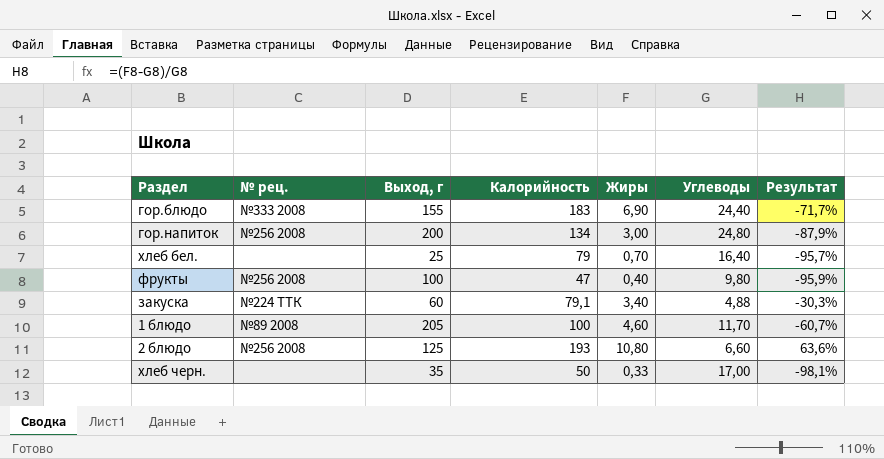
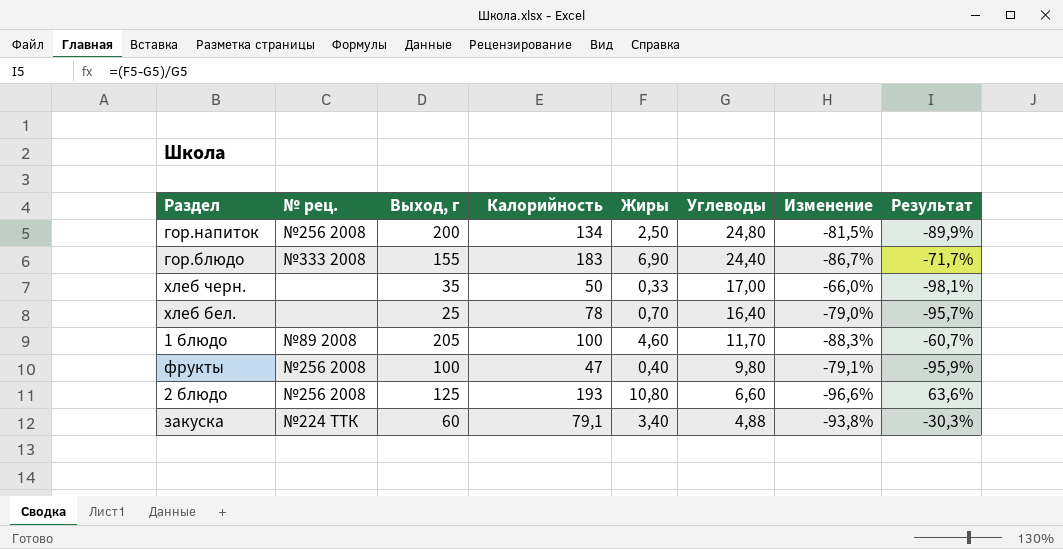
row order: none -> Углеводы descending
column Изменение | formula: none -> ([Углеводы] - [Калорийность]) / [Калорийность]
гор.напиток | Жиры: 3,00 -> 2,50
гор.напиток | Результат: -87,9% -> -89,9%
хлеб бел. | Калорийность: 79 -> 78

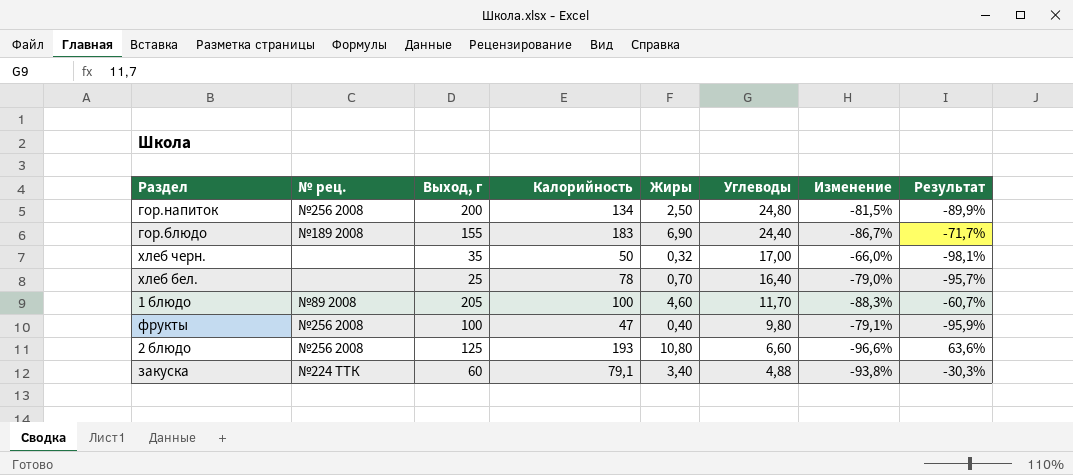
гор.блюдо | № рец.: №333 2008 -> №189 2008
хлеб черн. | Жиры: 0,33 -> 0,32

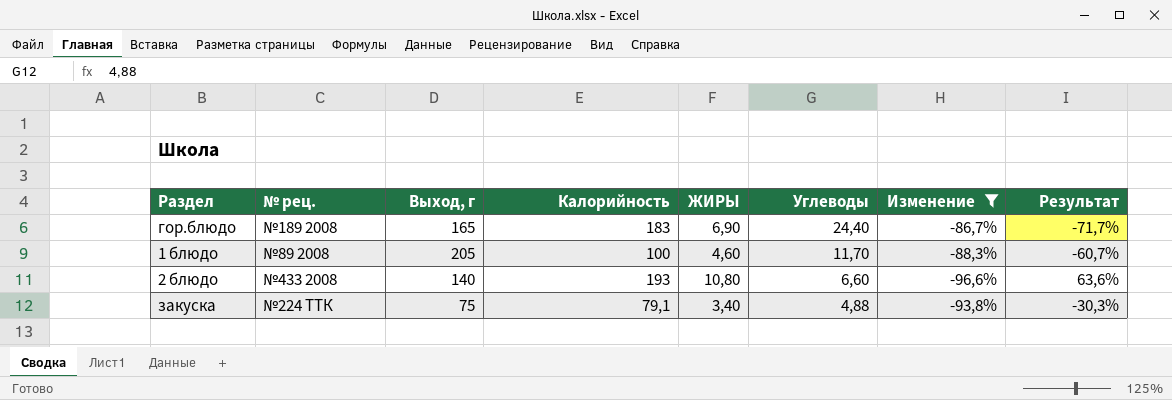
filter: none -> Изменение <= -86,7%
column name: Жиры -> ЖИРЫ
гор.блюдо | Выход, г: 155 -> 165
2 блюдо | № рец.: №256 2008 -> №433 2008
2 блюдо | Выход, г: 125 -> 140
закуска | Выход, г: 60 -> 75

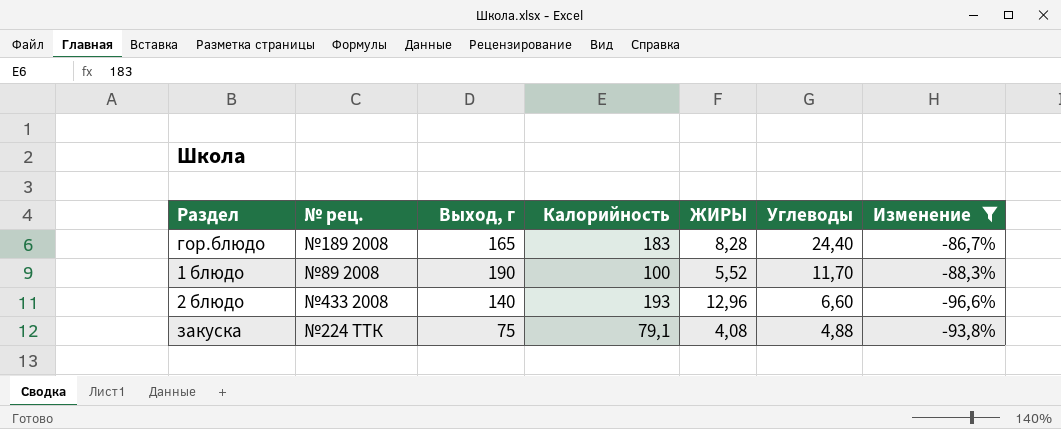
column Результат | formula: ([ЖИРЫ] - [Углеводы]) / [Углеводы] -> none
гор.блюдо | ЖИРЫ: 6,90 -> 8,28
1 блюдо | Выход, г: 205 -> 190
1 блюдо | ЖИРЫ: 4,60 -> 5,52
2 блюдо | ЖИРЫ: 10,80 -> 12,96
закуска | ЖИРЫ: 3,40 -> 4,08

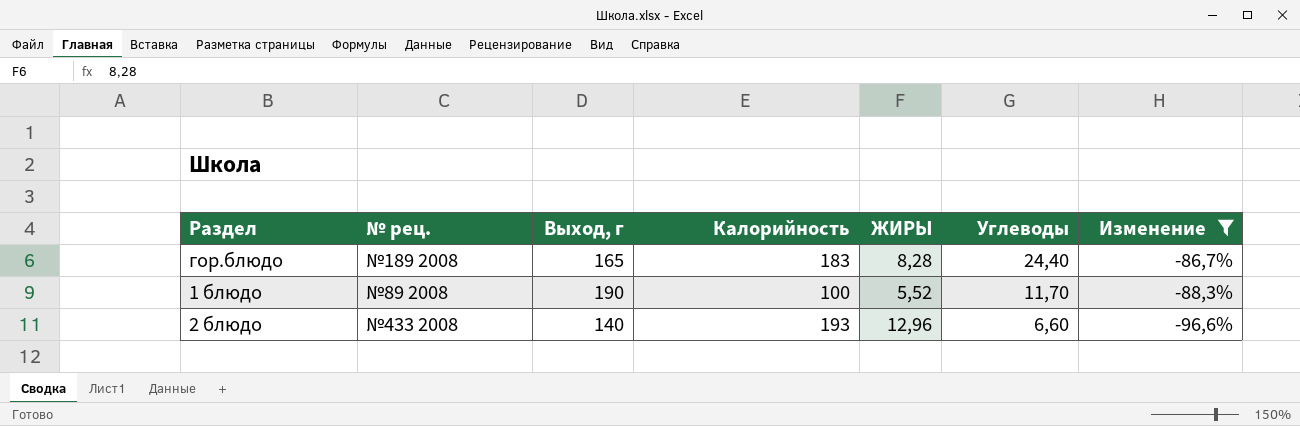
row закуска: №224 ТТК | 75 | 79,1 | 4,08 | 4,88 | -93,8% -> none

